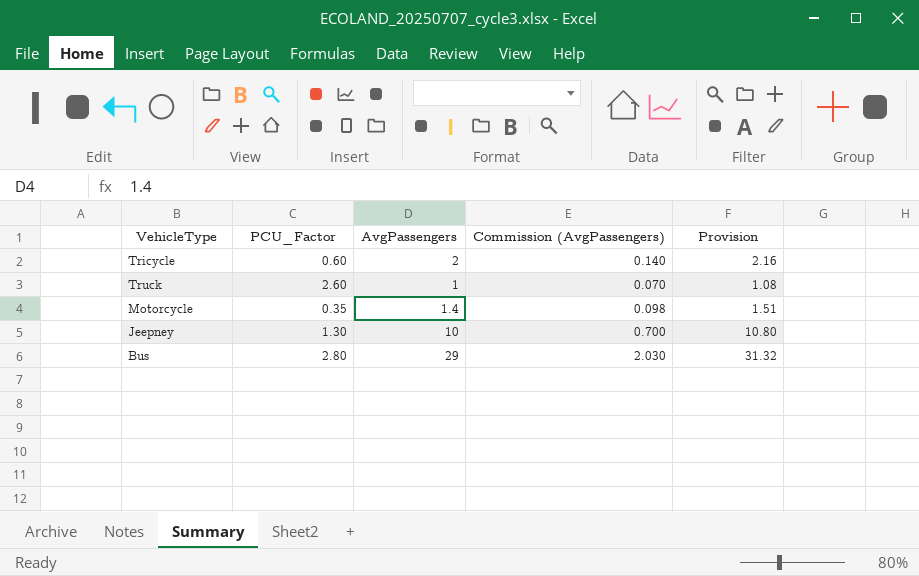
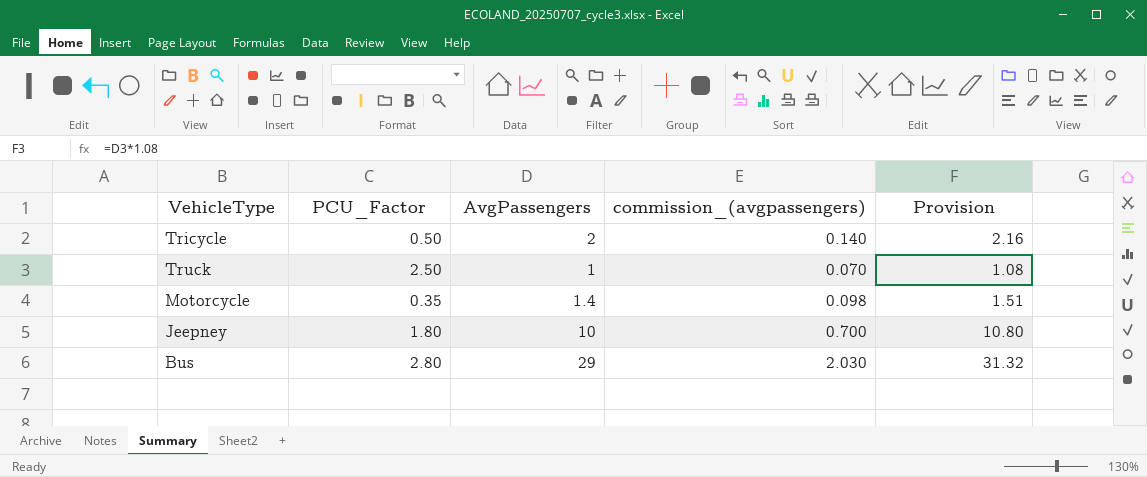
column name: Commission (AvgPassengers) -> commission_(avgpassengers)
Tricycle | PCU_Factor: 0.60 -> 0.50
Truck | PCU_Factor: 2.60 -> 2.50
Jeepney | PCU_Factor: 1.30 -> 1.80

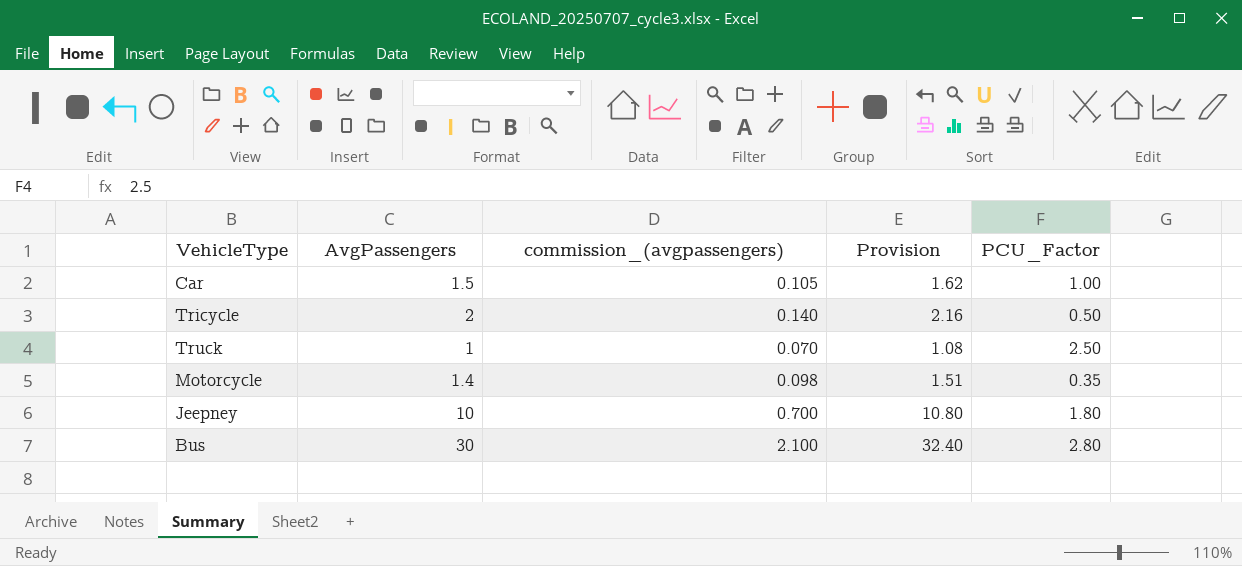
column PCU_Factor | position: 2 -> 5
row Car: none -> 1.5 | 0.105 | 1.62 | 1.00
Bus | AvgPassengers: 29 -> 30
Bus | commission_(avgpassengers): 2.030 -> 2.100
Bus | Provision: 31.32 -> 32.40

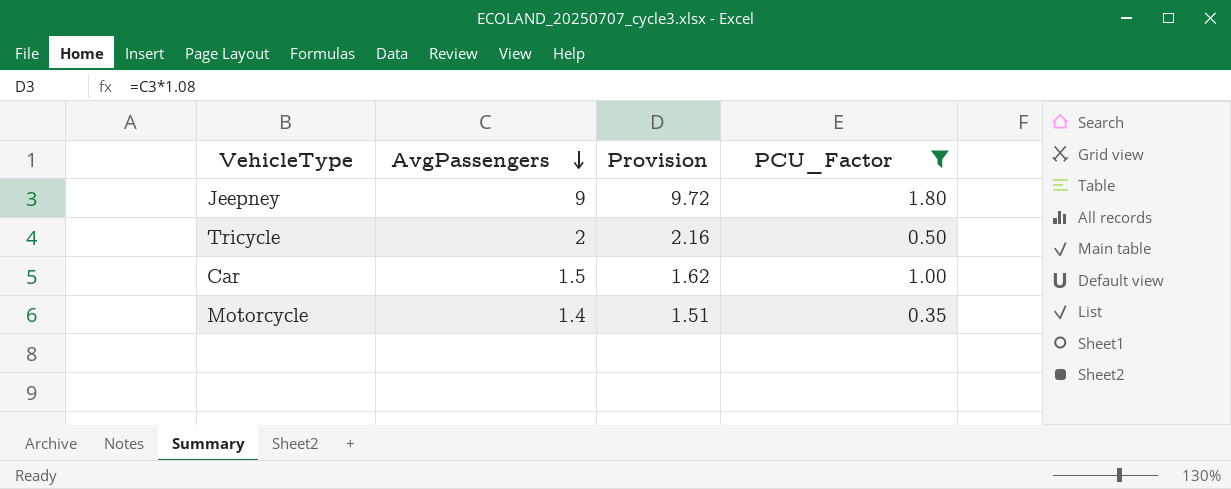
filter: none -> PCU_Factor <= 1.80
row order: none -> AvgPassengers descending
column commission_(avgpassengers) | formula: [AvgPassengers] * 0.07 -> none
Jeepney | AvgPassengers: 10 -> 9
Jeepney | Provision: 10.80 -> 9.72

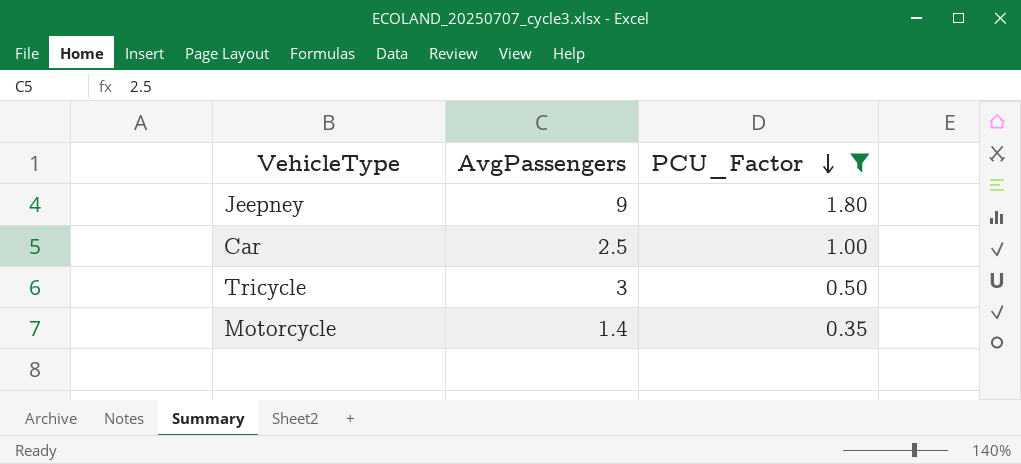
row order: AvgPassengers descending -> PCU_Factor descending
column Provision | formula: [AvgPassengers] * 1.08 -> none
Car | AvgPassengers: 1.5 -> 2.5
Tricycle | AvgPassengers: 2 -> 3

